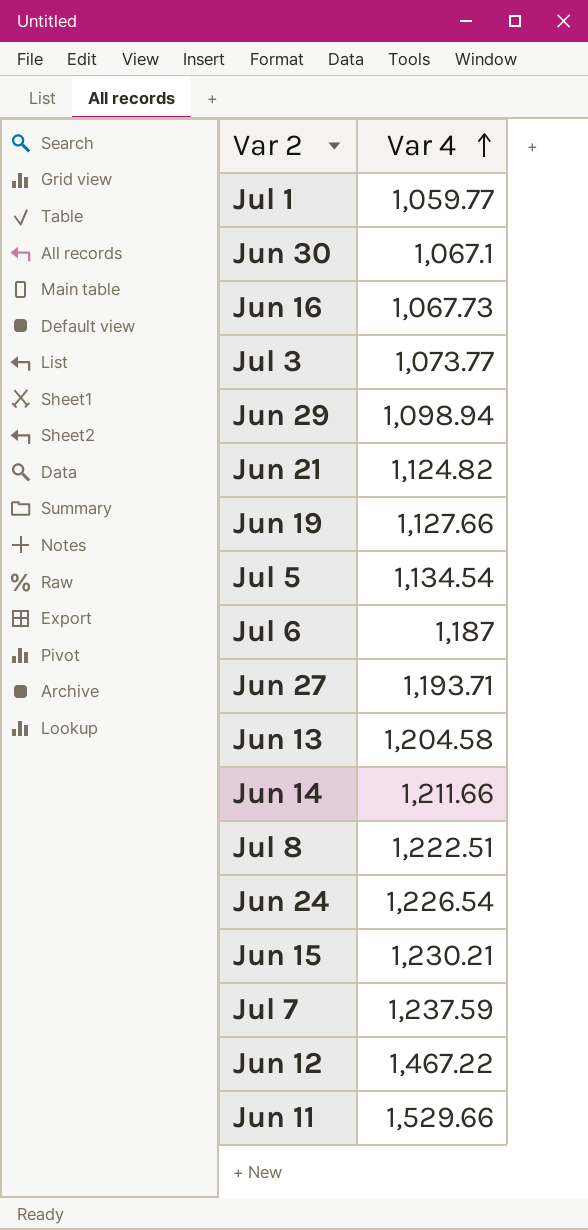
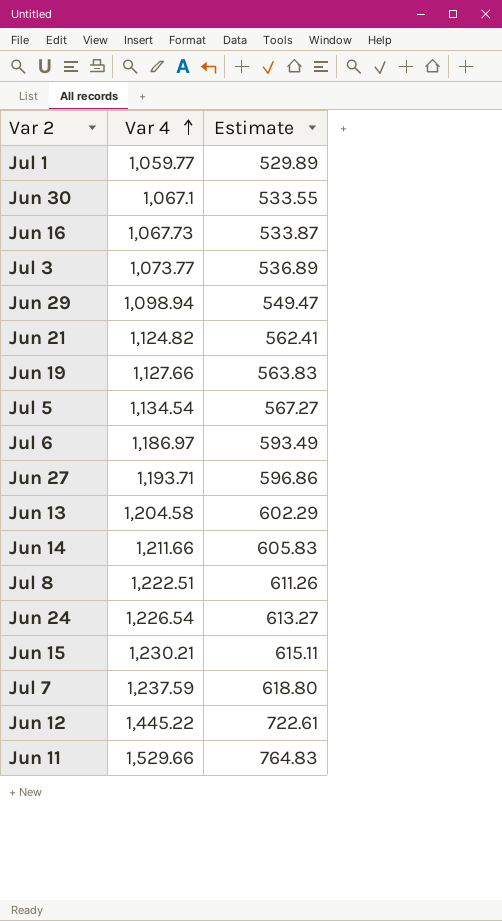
column Estimate | formula: none -> [Var 4] * 0.5
Jul 6 | Var 4: 1,187 -> 1,186.97
Jun 12 | Var 4: 1,467.22 -> 1,445.22

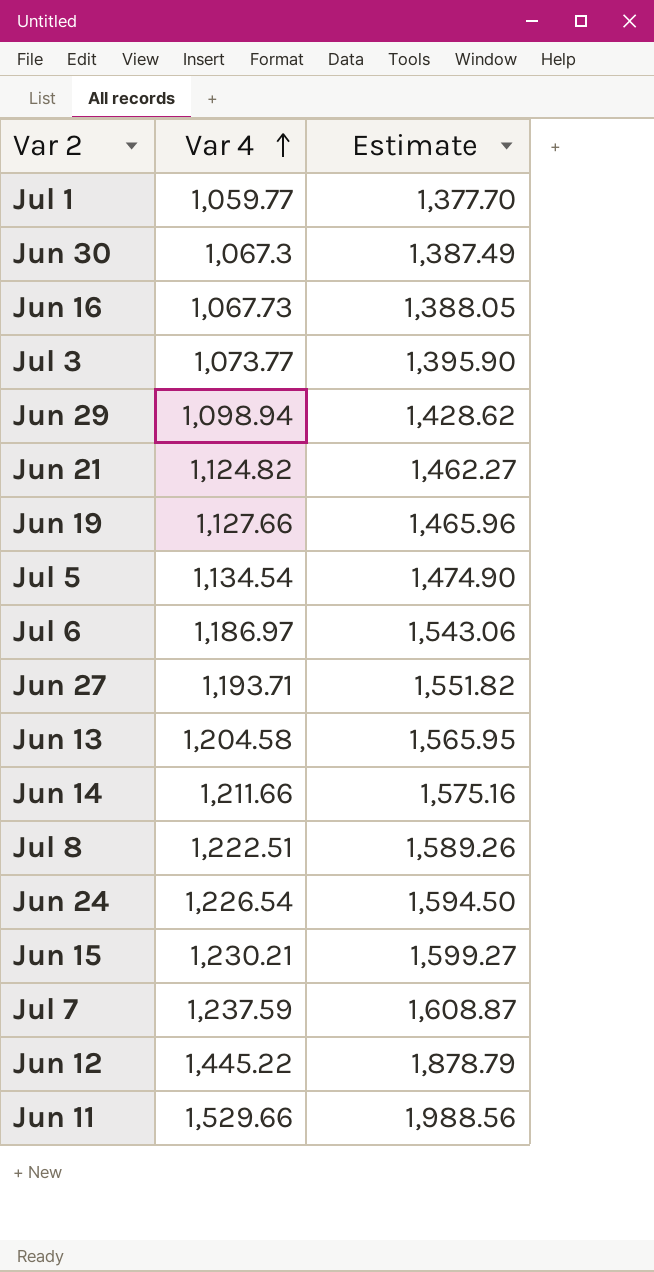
column Estimate | formula: [Var 4] * 0.5 -> [Var 4] * 1.3
Jun 30 | Var 4: 1,067.1 -> 1,067.3

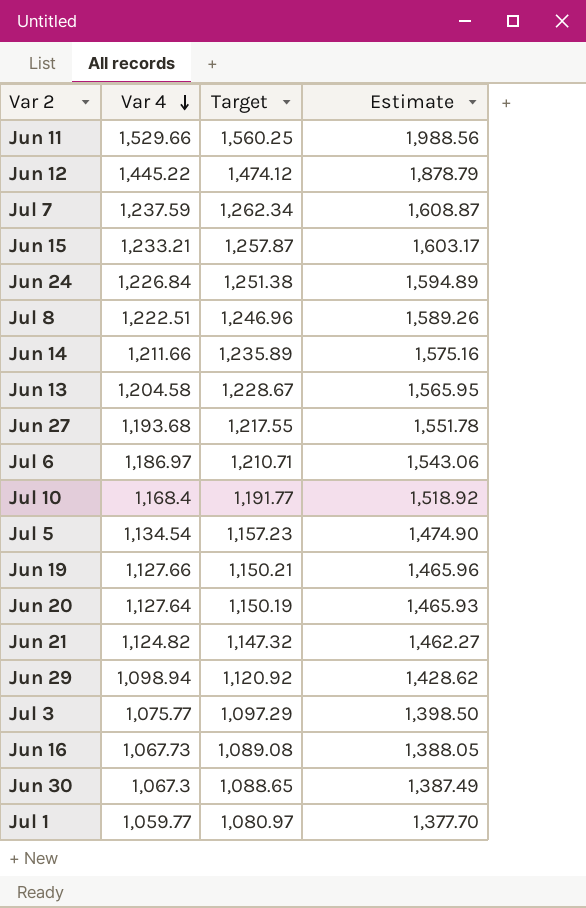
row order: Var 4 ascending -> Var 4 descending
column Target | formula: none -> [Var 4] * 1.02
Jun 15 | Var 4: 1,230.21 -> 1,233.21
Jun 15 | Estimate: 1,599.27 -> 1,603.17
Jun 24 | Var 4: 1,226.54 -> 1,226.84
Jun 24 | Estimate: 1,594.50 -> 1,594.89
Jun 27 | Var 4: 1,193.71 -> 1,193.68
Jun 27 | Estimate: 1,551.82 -> 1,551.78
row Jul 10: none -> 1,168.4 | 1,191.77 | 1,518.92
row Jun 20: none -> 1,127.64 | 1,150.19 | 1,465.93
Jul 3 | Var 4: 1,073.77 -> 1,075.77
Jul 3 | Estimate: 1,395.90 -> 1,398.50

